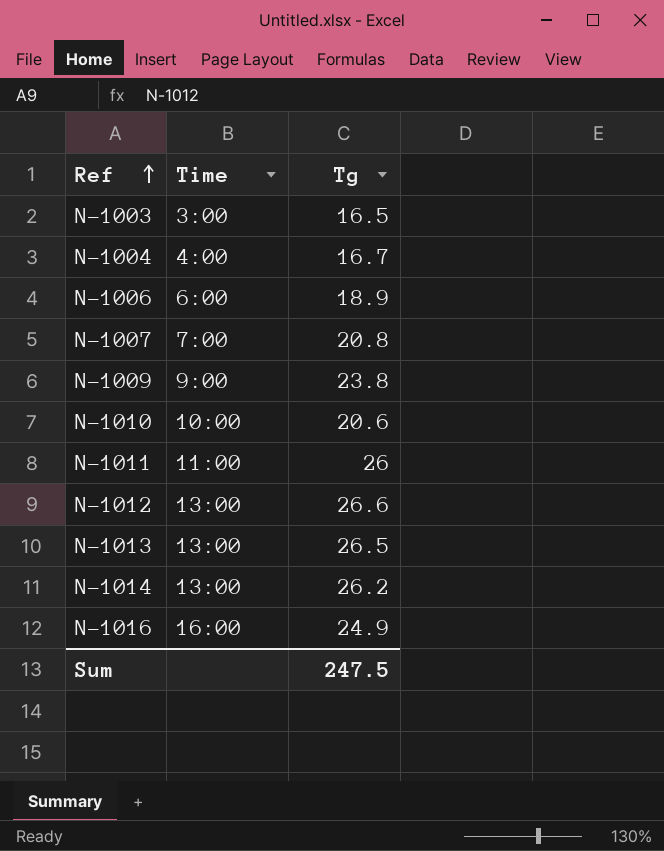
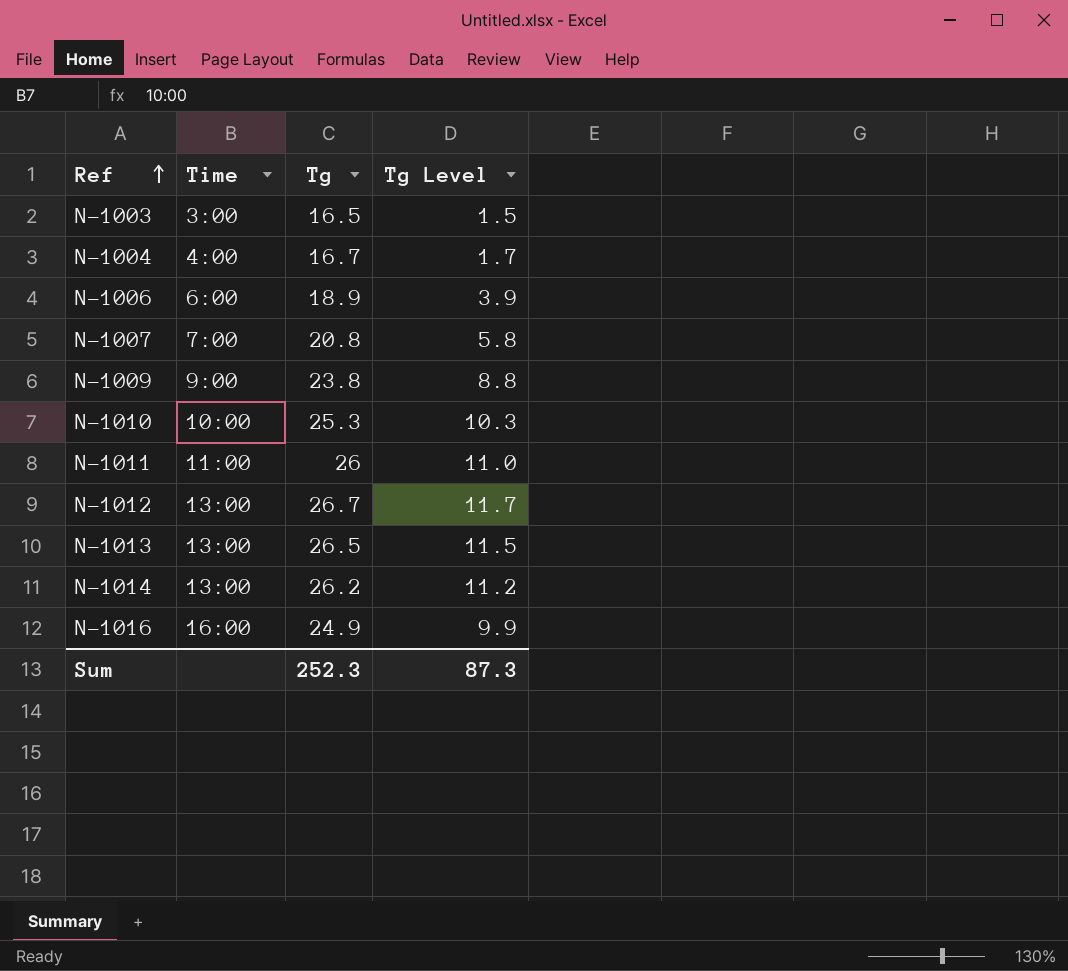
column Tg Level | formula: none -> [Tg] - 15
N-1010 | Tg: 20.6 -> 25.3
N-1012 | Tg: 26.6 -> 26.7
Sum | Tg: 247.5 -> 252.3

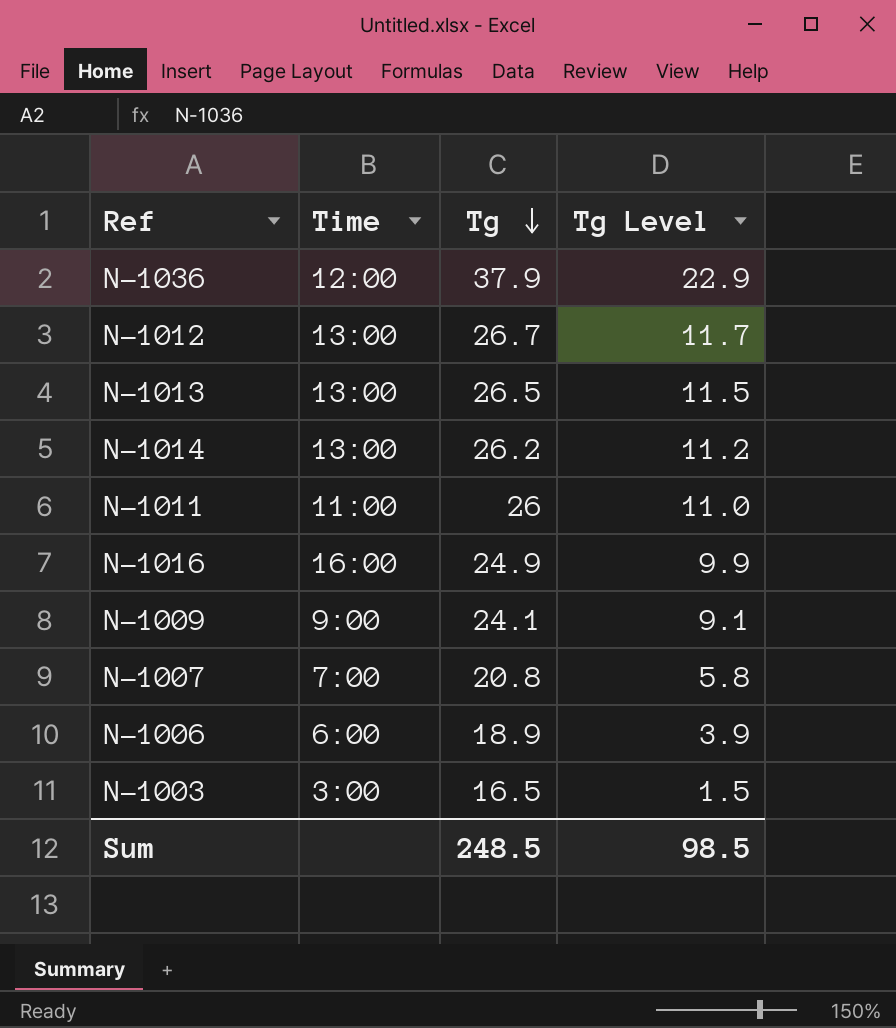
row order: Ref ascending -> Tg descending
row N-1004: 4:00 | 16.7 | 1.7 -> none
row N-1010: 10:00 | 25.3 | 10.3 -> none
row N-1036: none -> 12:00 | 37.9 | 22.9
N-1009 | Tg: 23.8 -> 24.1
N-1009 | Tg Level: 8.8 -> 9.1
Sum | Tg: 252.3 -> 248.5
Sum | Tg Level: 87.3 -> 98.5

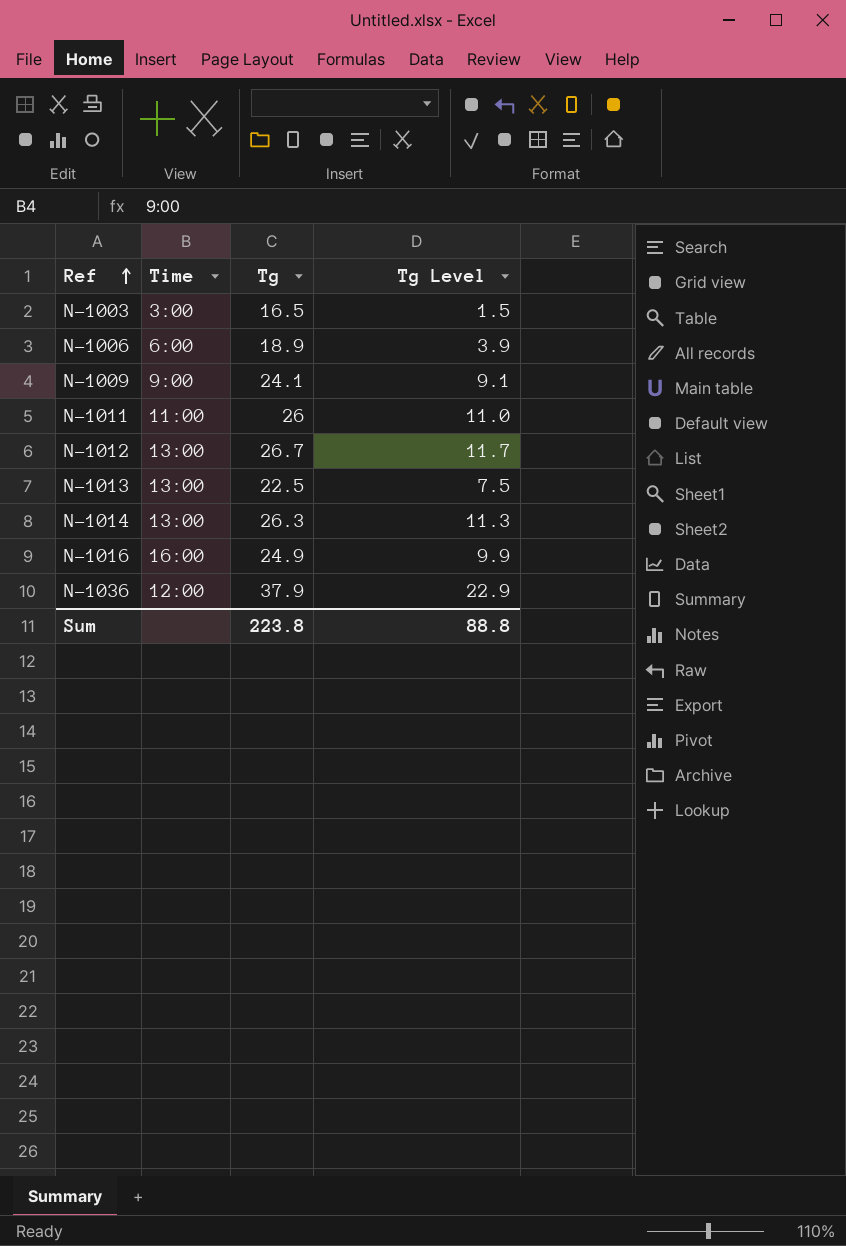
row order: Tg descending -> Ref ascending
row N-1007: 7:00 | 20.8 | 5.8 -> none
N-1013 | Tg: 26.5 -> 22.5
N-1013 | Tg Level: 11.5 -> 7.5
N-1014 | Tg: 26.2 -> 26.3
N-1014 | Tg Level: 11.2 -> 11.3
Sum | Tg: 248.5 -> 223.8
Sum | Tg Level: 98.5 -> 88.8

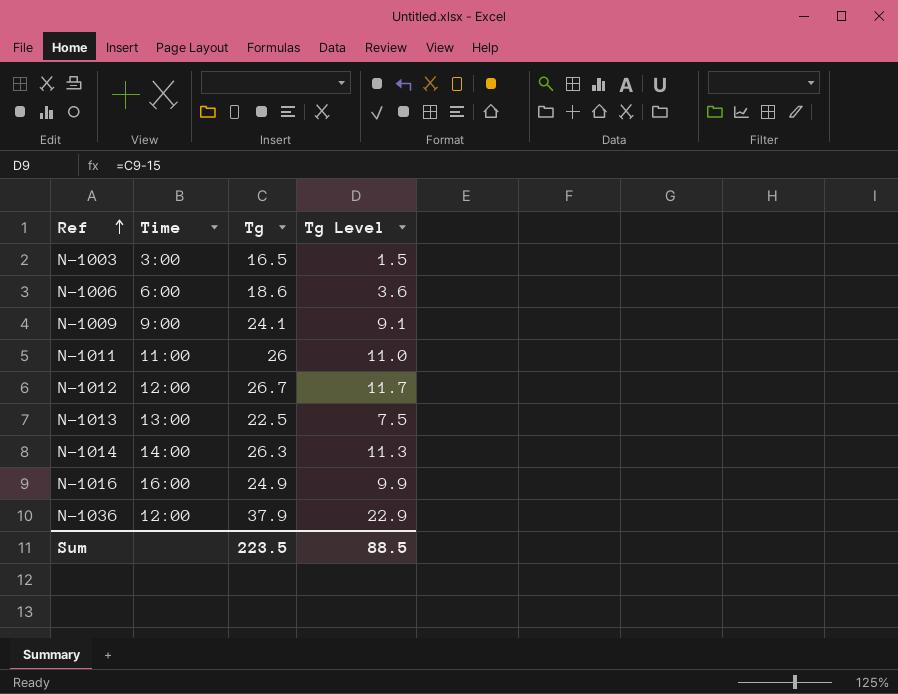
N-1006 | Tg: 18.9 -> 18.6
N-1006 | Tg Level: 3.9 -> 3.6
N-1012 | Time: 13:00 -> 12:00
N-1014 | Time: 13:00 -> 14:00
Sum | Tg: 223.8 -> 223.5
Sum | Tg Level: 88.8 -> 88.5

